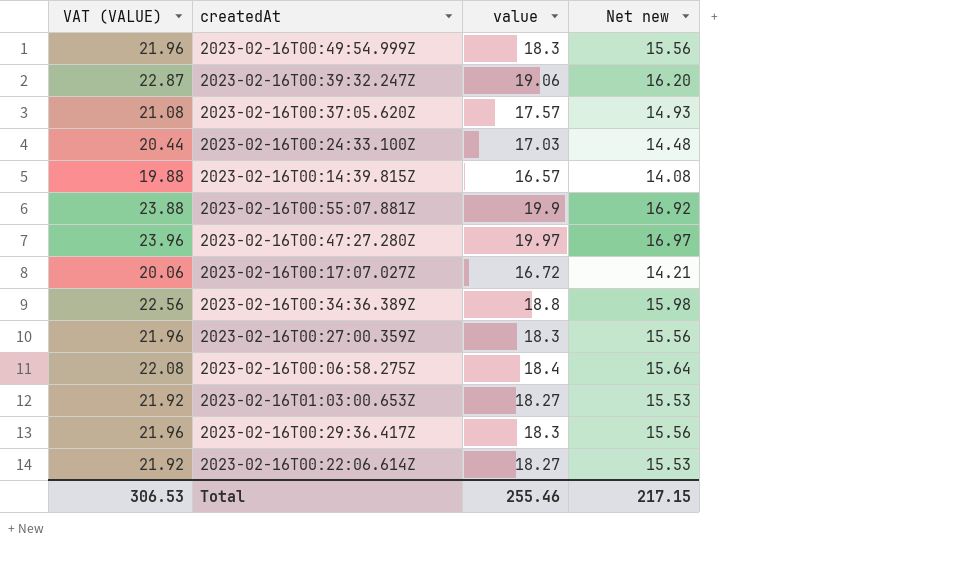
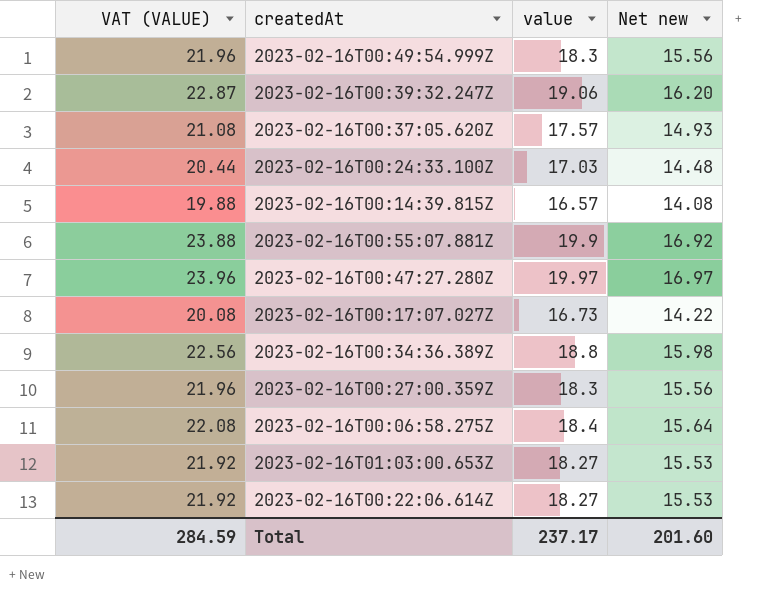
row 2023-02-16T00:29:36.417Z: 21.96 | 18.3 | 15.56 -> none
2023-02-16T00:17:07.027Z | VAT (VALUE): 20.06 -> 20.08
2023-02-16T00:17:07.027Z | value: 16.72 -> 16.73
2023-02-16T00:17:07.027Z | Net new: 14.21 -> 14.22
Total | VAT (VALUE): 306.53 -> 284.59
Total | value: 255.46 -> 237.17
Total | Net new: 217.15 -> 201.60

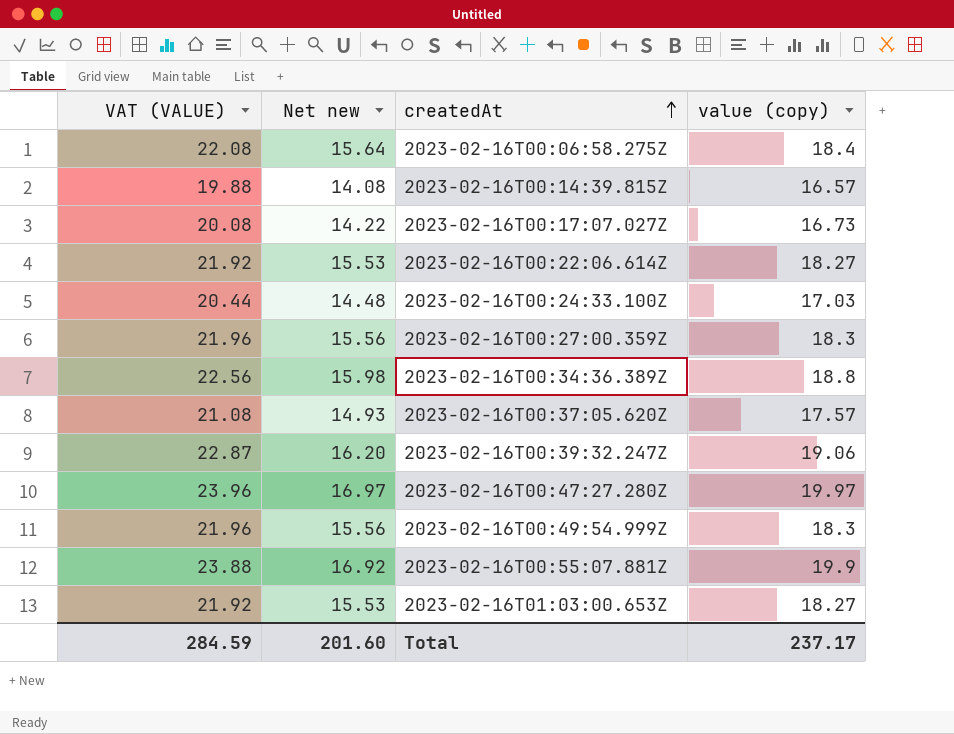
row order: none -> createdAt ascending
column Net new | position: 4 -> 2
column name: value -> value (copy)

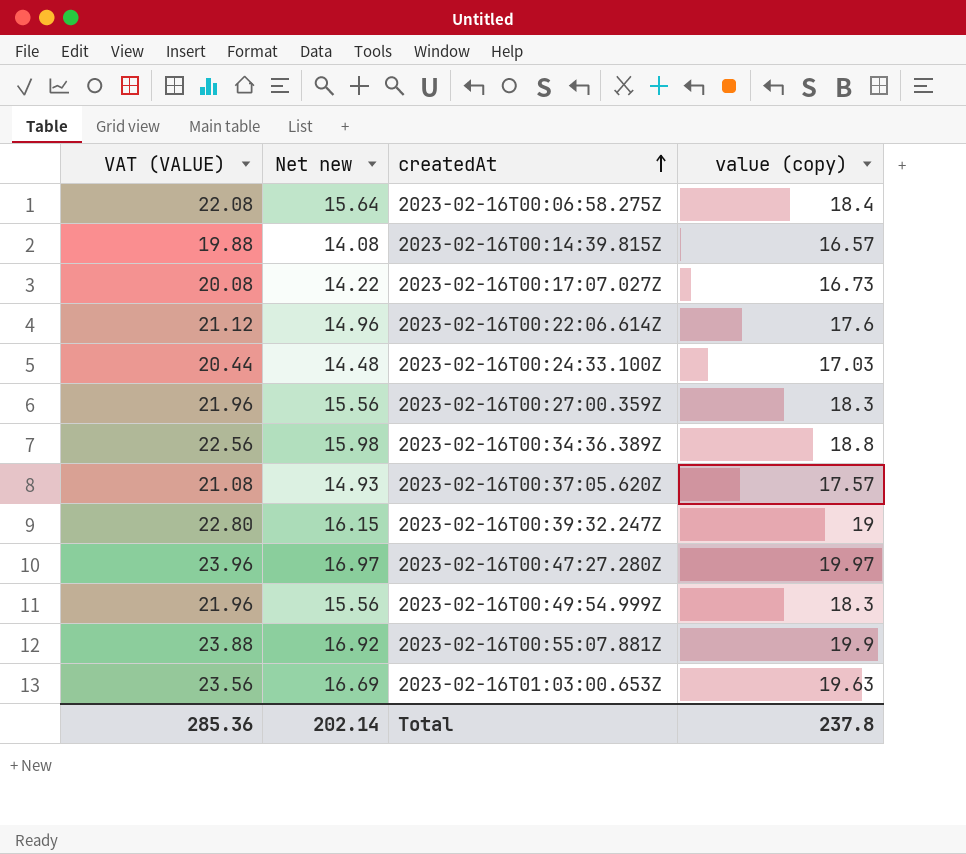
2023-02-16T00:22:06.614Z | VAT (VALUE): 21.92 -> 21.12
2023-02-16T00:22:06.614Z | Net new: 15.53 -> 14.96
2023-02-16T00:22:06.614Z | value (copy): 18.27 -> 17.6
2023-02-16T00:39:32.247Z | VAT (VALUE): 22.87 -> 22.80
2023-02-16T00:39:32.247Z | Net new: 16.20 -> 16.15
2023-02-16T00:39:32.247Z | value (copy): 19.06 -> 19
2023-02-16T01:03:00.653Z | VAT (VALUE): 21.92 -> 23.56
2023-02-16T01:03:00.653Z | Net new: 15.53 -> 16.69
2023-02-16T01:03:00.653Z | value (copy): 18.27 -> 19.63
Total | VAT (VALUE): 284.59 -> 285.36
Total | Net new: 201.60 -> 202.14
Total | value (copy): 237.17 -> 237.8

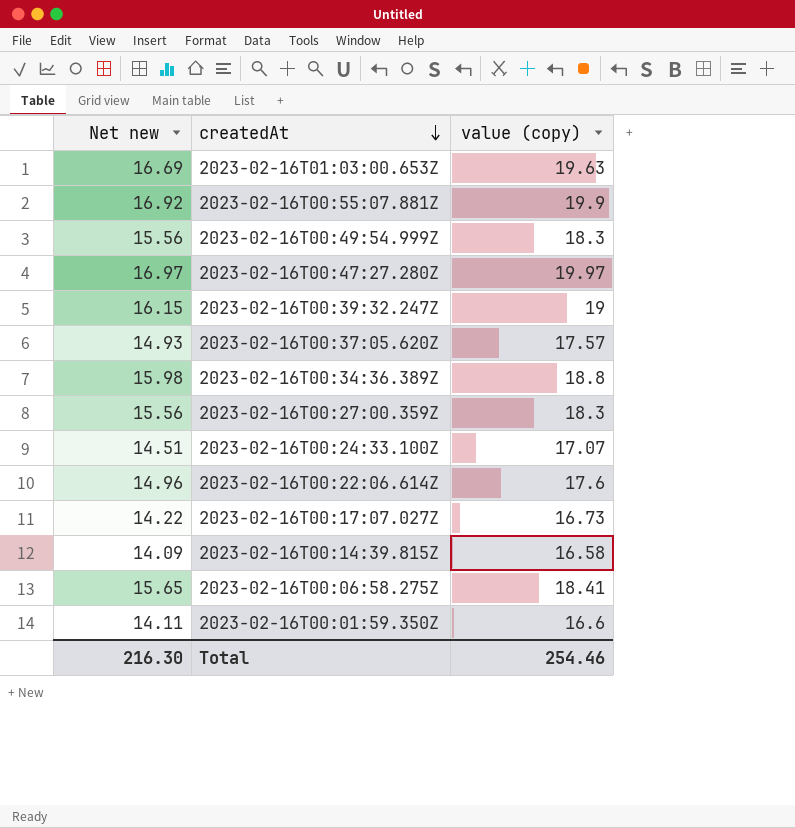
row order: createdAt ascending -> createdAt descending
column VAT (VALUE) | formula: [value (copy)] * 1.2 -> none
2023-02-16T00:24:33.100Z | Net new: 14.48 -> 14.51
2023-02-16T00:24:33.100Z | value (copy): 17.03 -> 17.07
2023-02-16T00:14:39.815Z | Net new: 14.08 -> 14.09
2023-02-16T00:14:39.815Z | value (copy): 16.57 -> 16.58
2023-02-16T00:06:58.275Z | Net new: 15.64 -> 15.65
2023-02-16T00:06:58.275Z | value (copy): 18.4 -> 18.41
row 2023-02-16T00:01:59.350Z: none -> 14.11 | 16.6
Total | Net new: 202.14 -> 216.30
Total | value (copy): 237.8 -> 254.46

